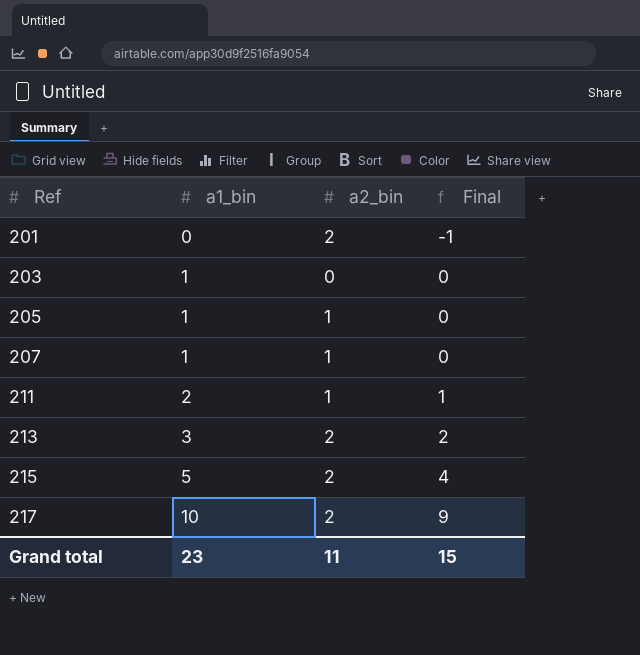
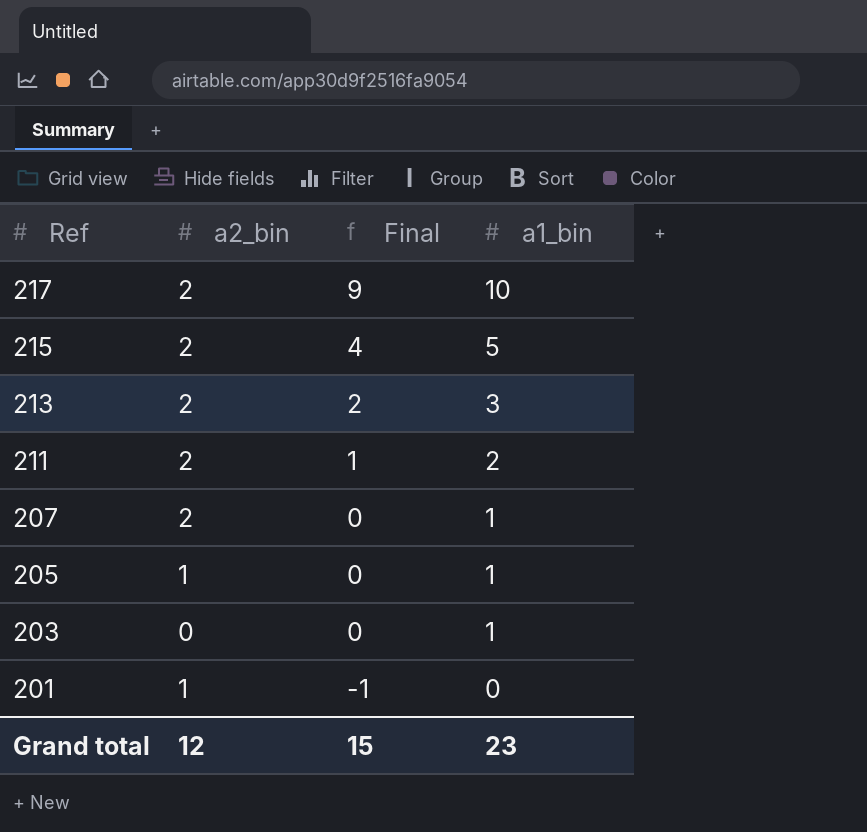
row order: Ref ascending -> Ref descending
column a1_bin | position: 2 -> 4
211 | a2_bin: 1 -> 2
207 | a2_bin: 1 -> 2
201 | a2_bin: 2 -> 1
Grand total | a2_bin: 11 -> 12

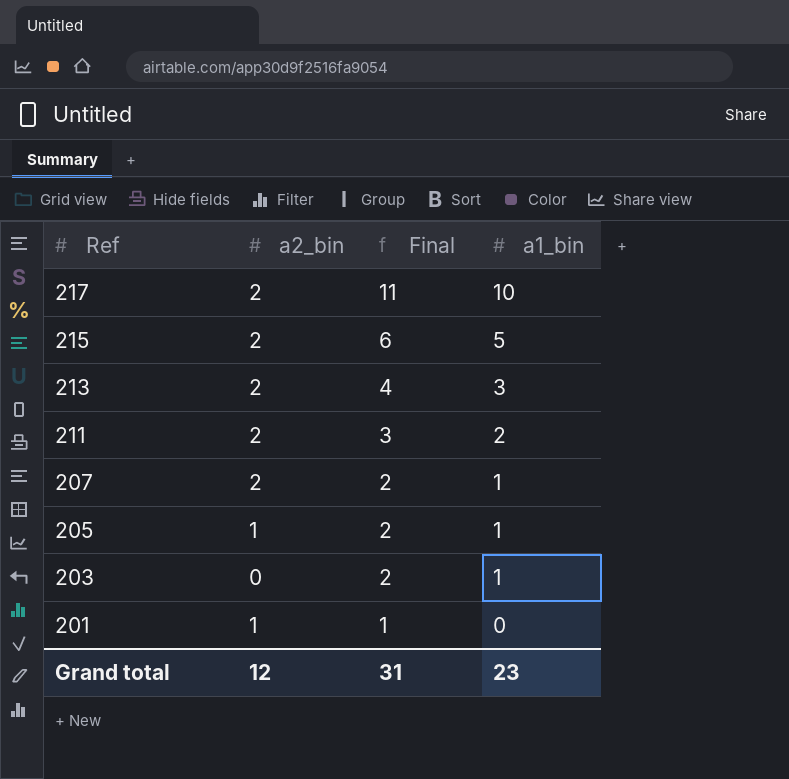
column Final | formula: [a1_bin] - 1 -> [a1_bin] + 1
Grand total | Final: 15 -> 31

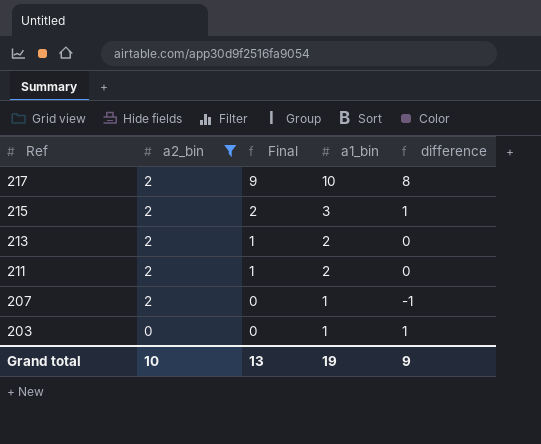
filter: none -> a2_bin != 1
column Final | formula: [a1_bin] + 1 -> [a1_bin] - 1
column difference | formula: none -> [a1_bin] - [a2_bin]
215 | a1_bin: 5 -> 3
213 | a1_bin: 3 -> 2
Grand total | a2_bin: 12 -> 10
Grand total | Final: 31 -> 13
Grand total | a1_bin: 23 -> 19

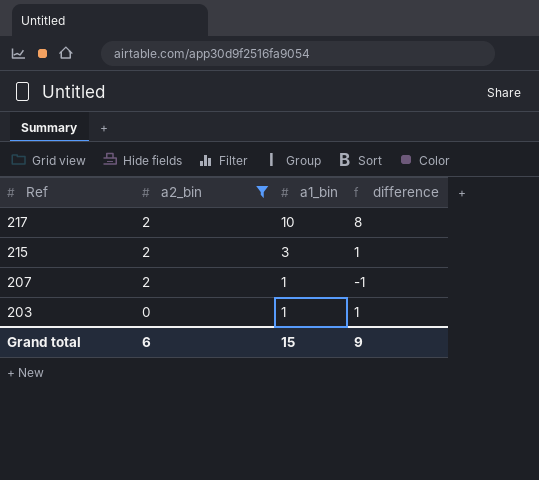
column Final | formula: [a1_bin] - 1 -> none
row 213: 2 | 1 | 2 | 0 -> none
row 211: 2 | 1 | 2 | 0 -> none
Grand total | a2_bin: 10 -> 6
Grand total | a1_bin: 19 -> 15

